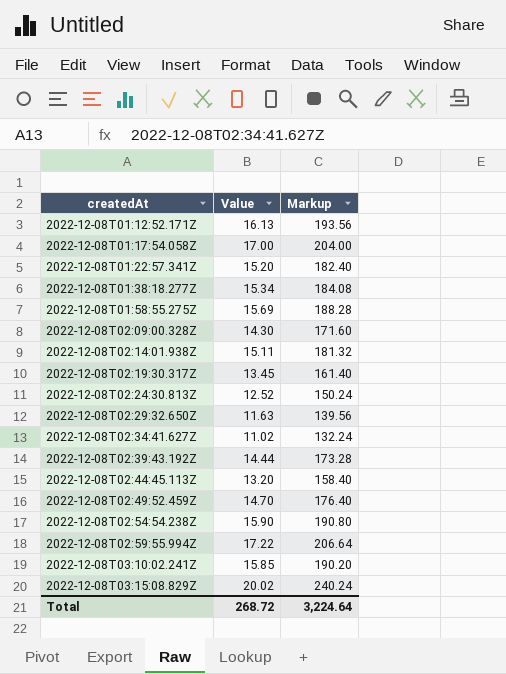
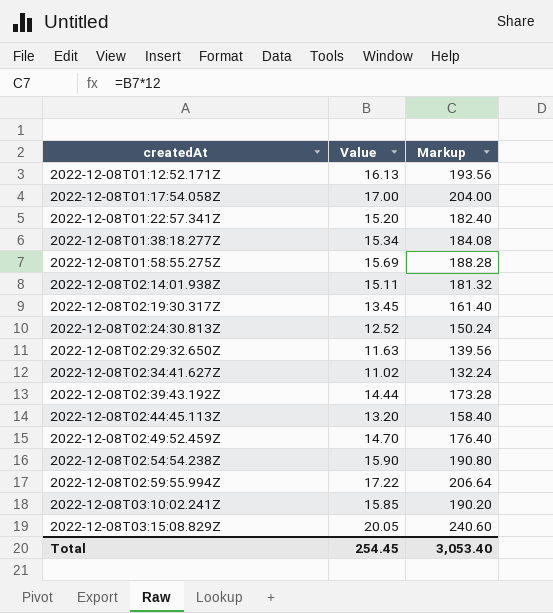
row 2022-12-08T02:09:00.328Z: 14.30 | 171.60 -> none
2022-12-08T03:15:08.829Z | Value: 20.02 -> 20.05
2022-12-08T03:15:08.829Z | Markup: 240.24 -> 240.60
Total | Value: 268.72 -> 254.45
Total | Markup: 3,224.64 -> 3,053.40

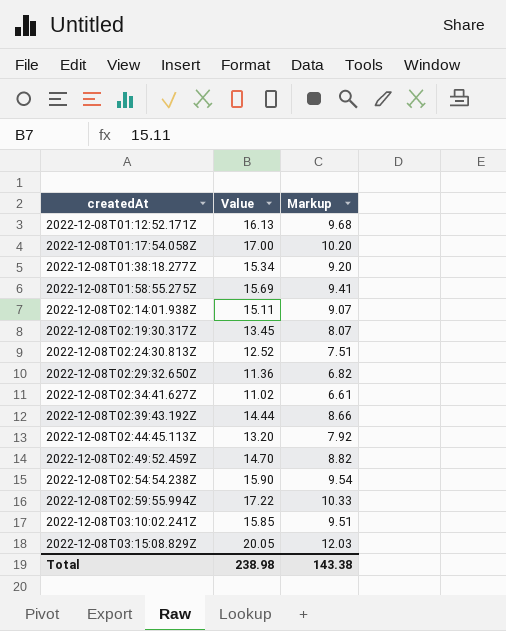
column Markup | formula: [Value] * 12 -> [Value] * 0.6
row 2022-12-08T01:22:57.341Z: 15.20 | 182.40 -> none
2022-12-08T02:29:32.650Z | Value: 11.63 -> 11.36
Total | Value: 254.45 -> 238.98
Total | Markup: 3,053.40 -> 143.38

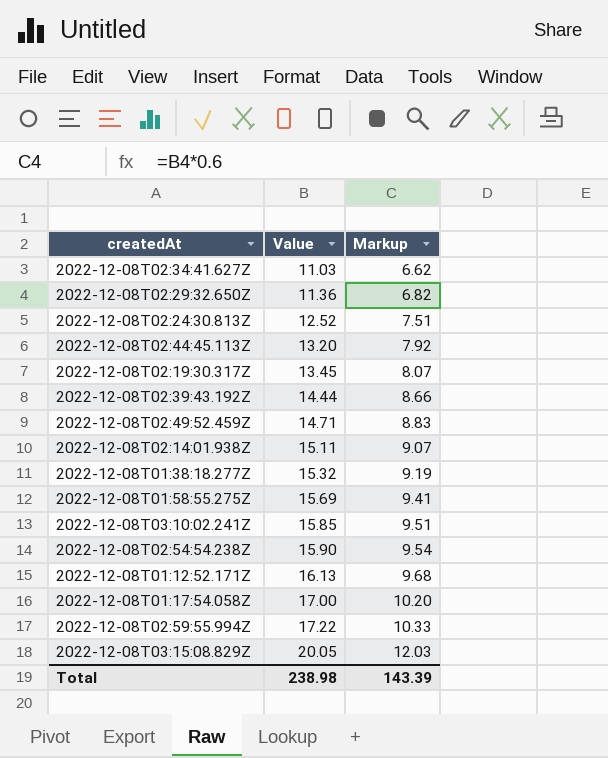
row order: createdAt ascending -> Value ascending
2022-12-08T02:34:41.627Z | Value: 11.02 -> 11.03
2022-12-08T02:34:41.627Z | Markup: 6.61 -> 6.62
2022-12-08T02:49:52.459Z | Value: 14.70 -> 14.71
2022-12-08T02:49:52.459Z | Markup: 8.82 -> 8.83
2022-12-08T01:38:18.277Z | Value: 15.34 -> 15.32
2022-12-08T01:38:18.277Z | Markup: 9.20 -> 9.19
Total | Markup: 143.38 -> 143.39

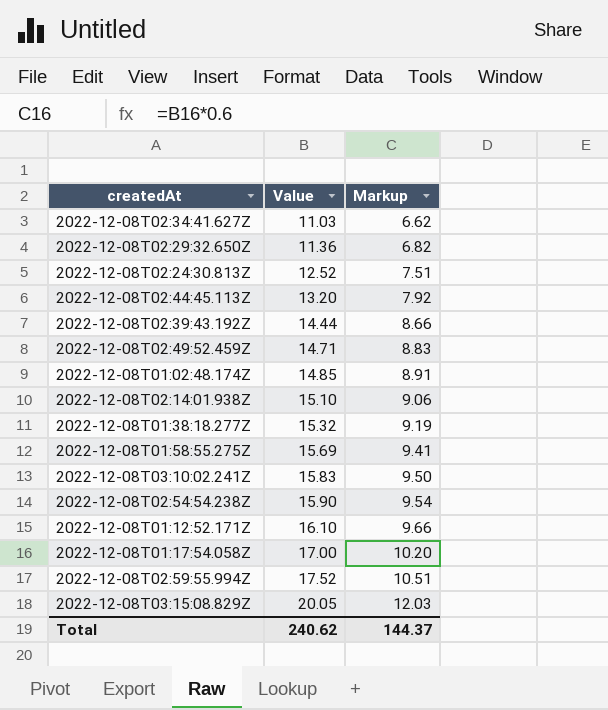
row 2022-12-08T02:19:30.317Z: 13.45 | 8.07 -> none
row 2022-12-08T01:02:48.174Z: none -> 14.85 | 8.91
2022-12-08T02:14:01.938Z | Value: 15.11 -> 15.10
2022-12-08T02:14:01.938Z | Markup: 9.07 -> 9.06
2022-12-08T03:10:02.241Z | Value: 15.85 -> 15.83
2022-12-08T03:10:02.241Z | Markup: 9.51 -> 9.50
2022-12-08T01:12:52.171Z | Value: 16.13 -> 16.10
2022-12-08T01:12:52.171Z | Markup: 9.68 -> 9.66
2022-12-08T02:59:55.994Z | Value: 17.22 -> 17.52
2022-12-08T02:59:55.994Z | Markup: 10.33 -> 10.51
Total | Value: 238.98 -> 240.62
Total | Markup: 143.39 -> 144.37

